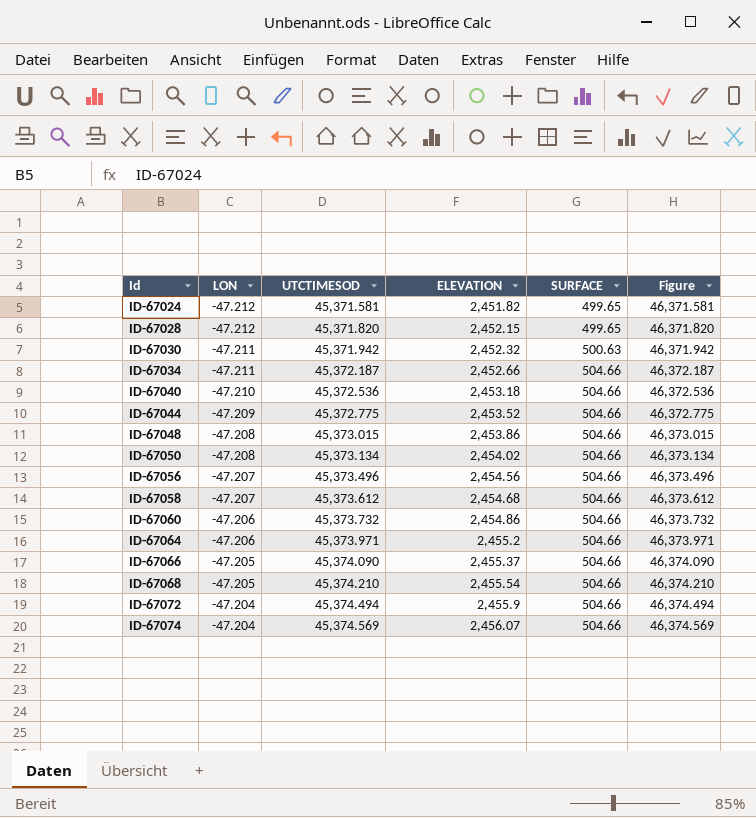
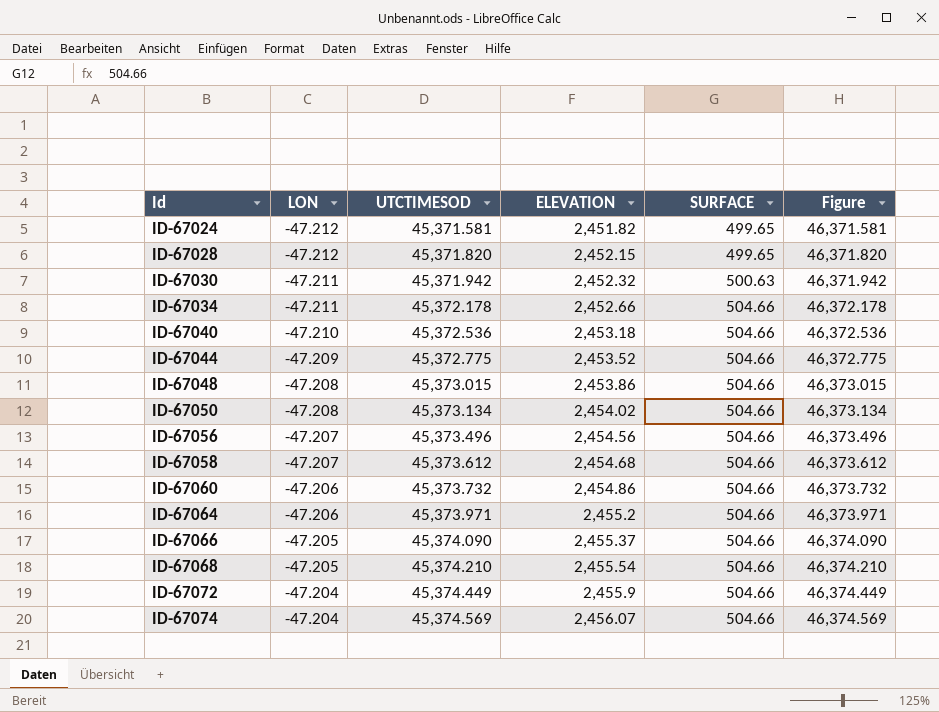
ID-67034 | UTCTIMESOD: 45,372.187 -> 45,372.178
ID-67034 | Figure: 46,372.187 -> 46,372.178
ID-67072 | UTCTIMESOD: 45,374.494 -> 45,374.449
ID-67072 | Figure: 46,374.494 -> 46,374.449

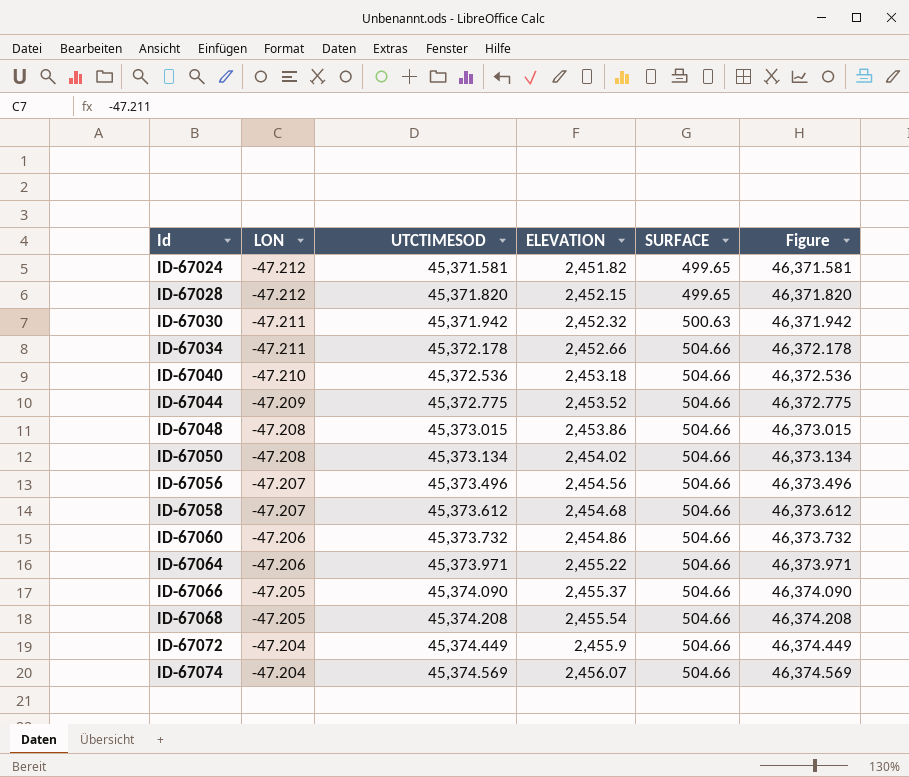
ID-67064 | ELEVATION: 2,455.2 -> 2,455.22
ID-67068 | UTCTIMESOD: 45,374.210 -> 45,374.208
ID-67068 | Figure: 46,374.210 -> 46,374.208

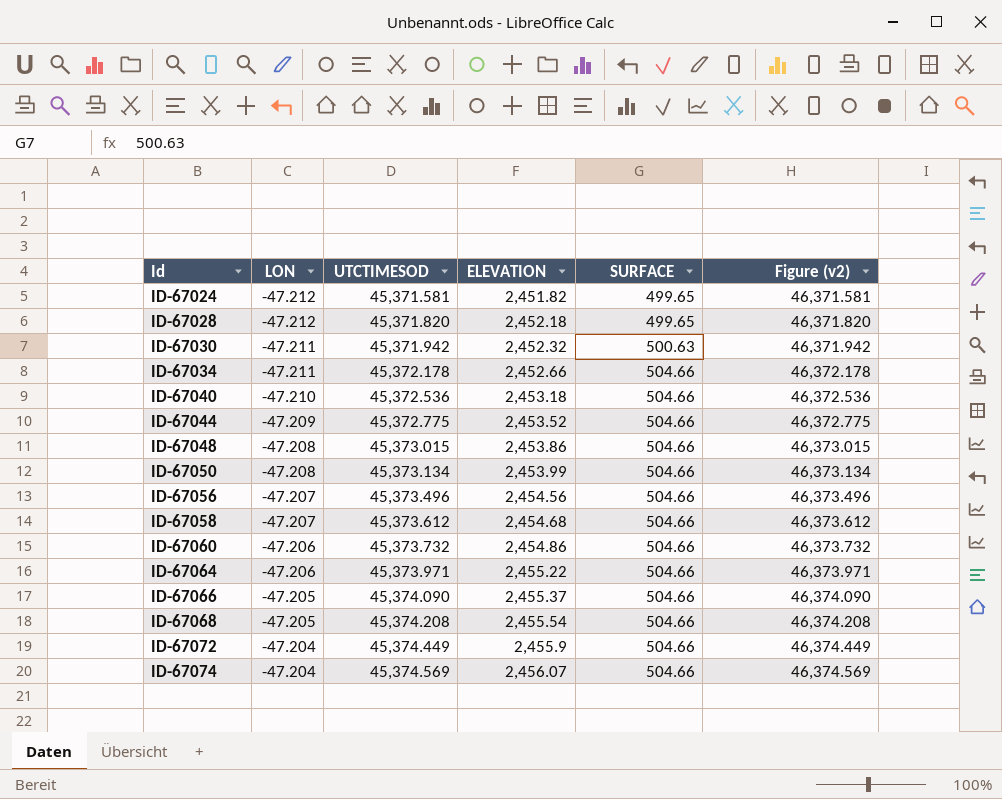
column name: Figure -> Figure (v2)
ID-67028 | ELEVATION: 2,452.15 -> 2,452.18
ID-67050 | ELEVATION: 2,454.02 -> 2,453.99

